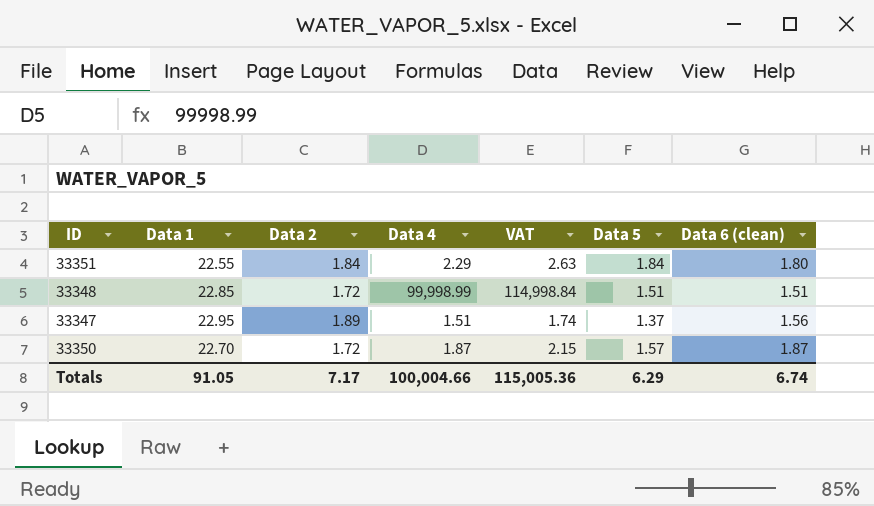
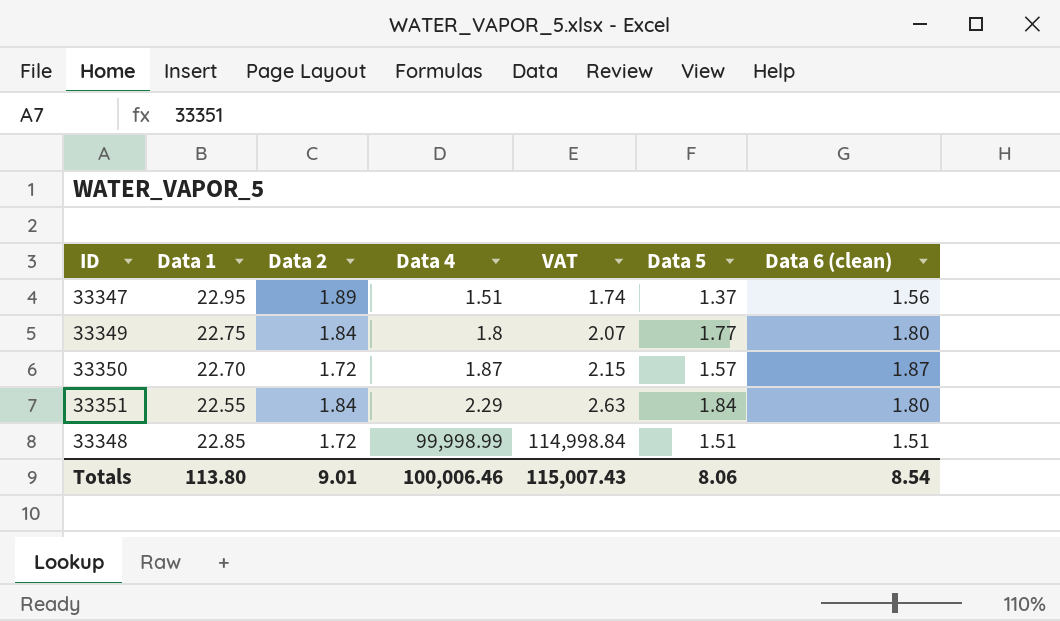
row order: none -> Data 4 ascending
row 33349: none -> 22.75 | 1.84 | 1.8 | 2.07 | 1.77 | 1.80
Totals | Data 1: 91.05 -> 113.80
Totals | Data 2: 7.17 -> 9.01
Totals | Data 4: 100,004.66 -> 100,006.46
Totals | VAT: 115,005.36 -> 115,007.43
Totals | Data 5: 6.29 -> 8.06
Totals | Data 6 (clean): 6.74 -> 8.54

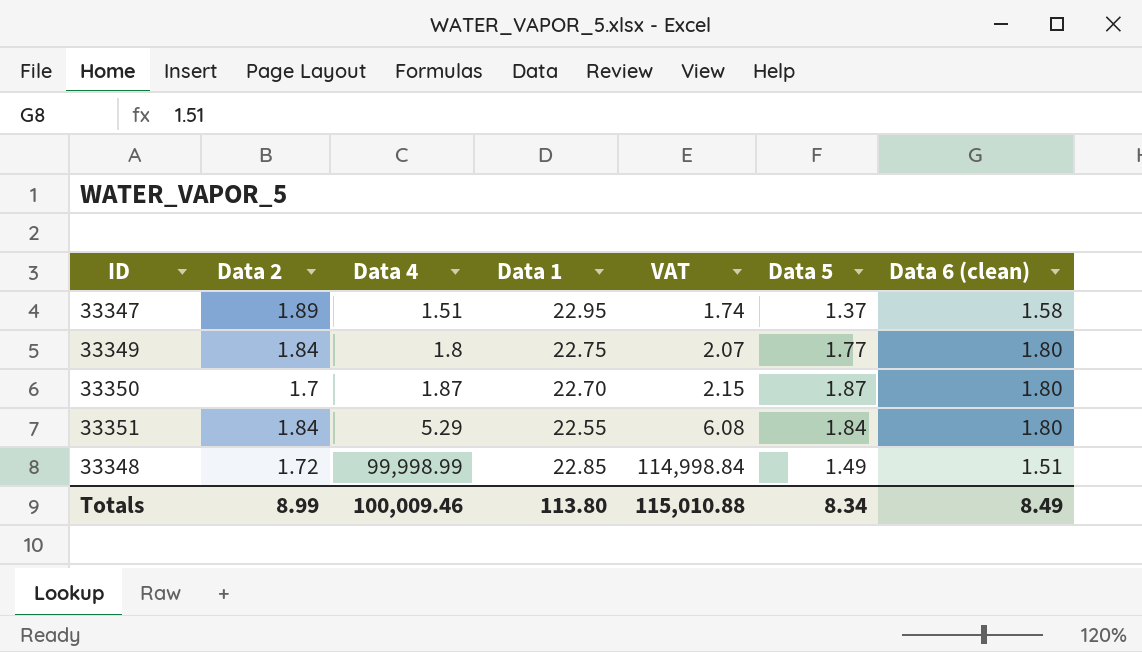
column Data 1 | position: 2 -> 4
33347 | Data 6 (clean): 1.56 -> 1.58
33350 | Data 2: 1.72 -> 1.7
33350 | Data 5: 1.57 -> 1.87
33350 | Data 6 (clean): 1.87 -> 1.80
33351 | Data 4: 2.29 -> 5.29
33351 | VAT: 2.63 -> 6.08
33348 | Data 5: 1.51 -> 1.49
Totals | Data 2: 9.01 -> 8.99
Totals | Data 4: 100,006.46 -> 100,009.46
Totals | VAT: 115,007.43 -> 115,010.88
Totals | Data 5: 8.06 -> 8.34
Totals | Data 6 (clean): 8.54 -> 8.49

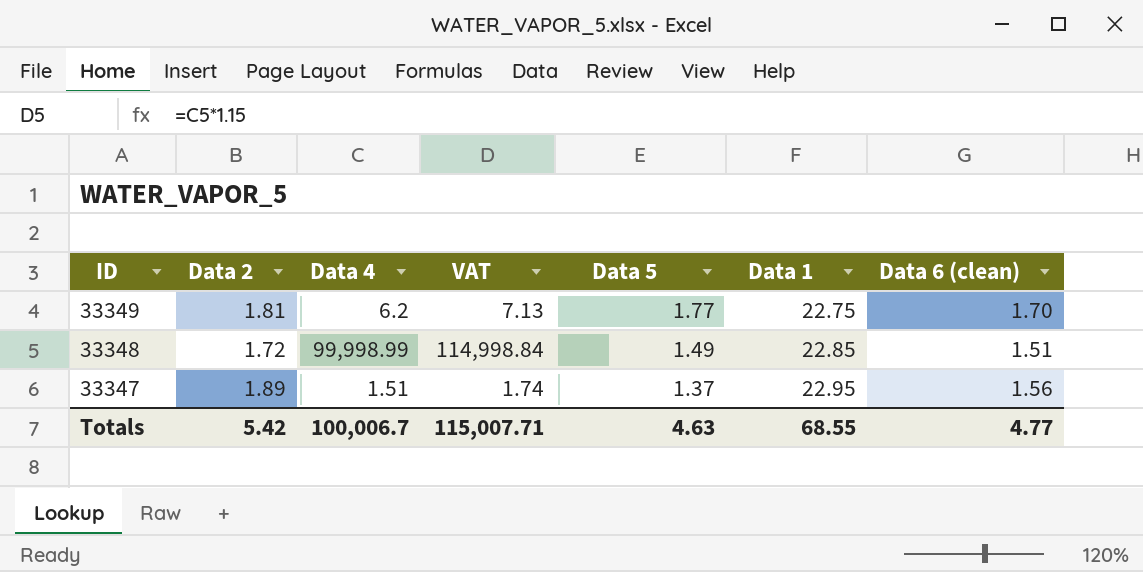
row order: Data 4 ascending -> ID descending
column Data 1 | position: 4 -> 6
row 33350: 1.7 | 1.87 | 22.70 | 2.15 | 1.87 | 1.80 -> none
row 33351: 1.84 | 5.29 | 22.55 | 6.08 | 1.84 | 1.80 -> none
33349 | Data 2: 1.84 -> 1.81
33349 | Data 4: 1.8 -> 6.2
33349 | VAT: 2.07 -> 7.13
33349 | Data 6 (clean): 1.80 -> 1.70
33347 | Data 6 (clean): 1.58 -> 1.56
Totals | Data 2: 8.99 -> 5.42
Totals | Data 4: 100,009.46 -> 100,006.7
Totals | VAT: 115,010.88 -> 115,007.71
Totals | Data 5: 8.34 -> 4.63
Totals | Data 1: 113.80 -> 68.55
Totals | Data 6 (clean): 8.49 -> 4.77

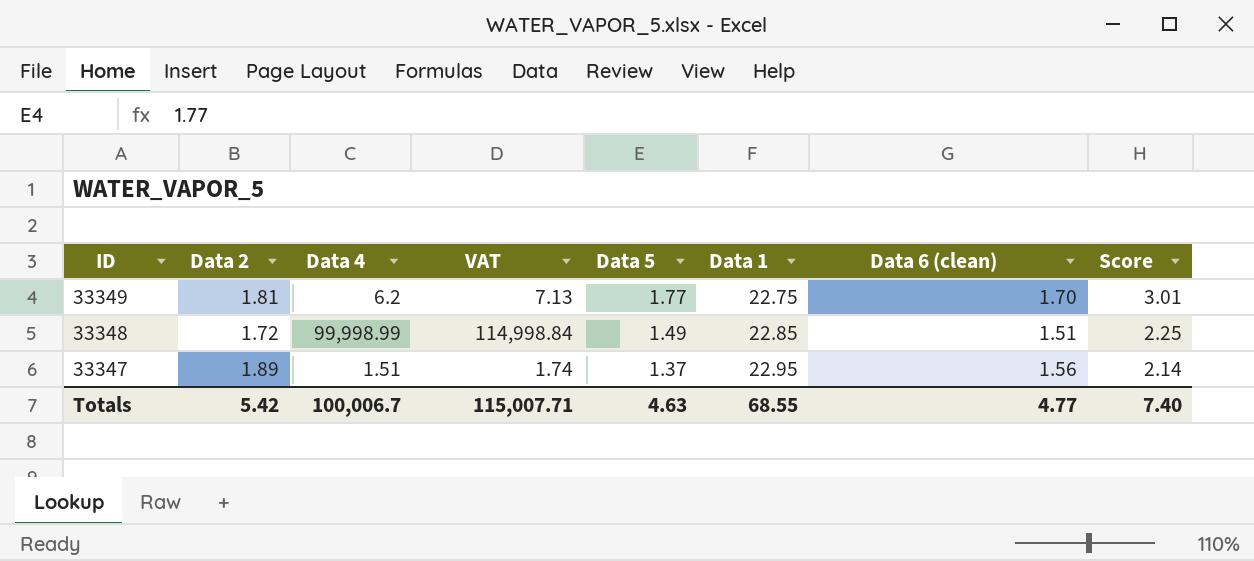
column Score | formula: none -> [Data 5] * [Data 6 (clean)]

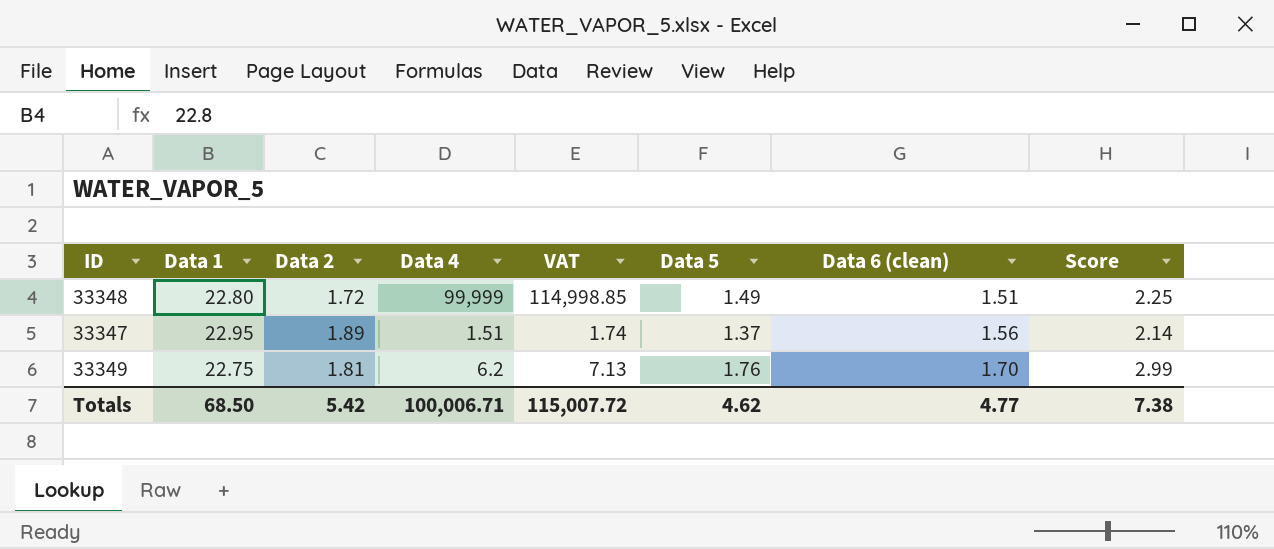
row order: ID descending -> Data 6 (clean) ascending
column Data 1 | position: 6 -> 2
33348 | Data 1: 22.85 -> 22.80
33348 | Data 4: 99,998.99 -> 99,999
33348 | VAT: 114,998.84 -> 114,998.85
33349 | Data 5: 1.77 -> 1.76
33349 | Score: 3.01 -> 2.99
Totals | Data 1: 68.55 -> 68.50
Totals | Data 4: 100,006.7 -> 100,006.71
Totals | VAT: 115,007.71 -> 115,007.72
Totals | Data 5: 4.63 -> 4.62
Totals | Score: 7.40 -> 7.38

